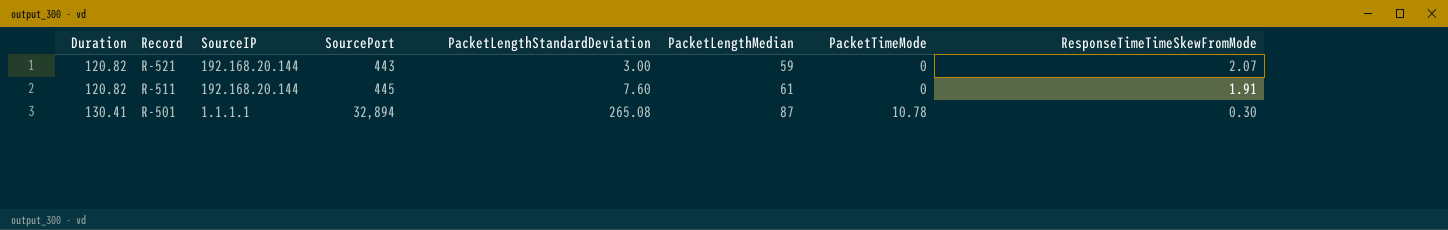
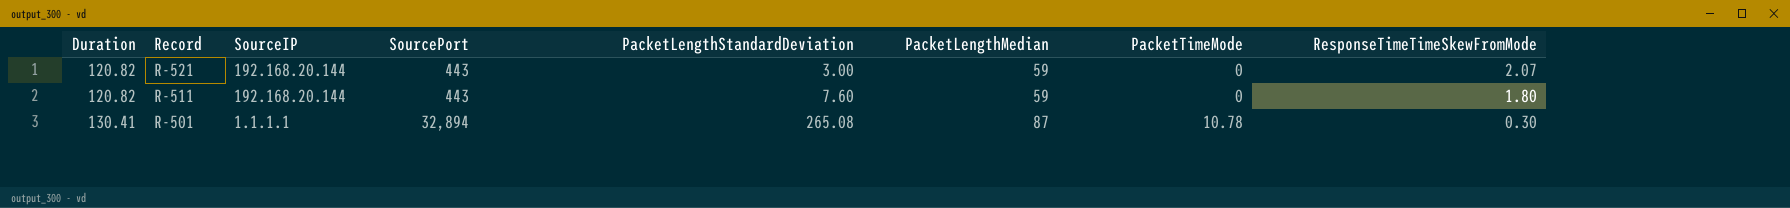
R-511 | SourcePort: 445 -> 443
R-511 | PacketLengthMedian: 61 -> 59
R-511 | ResponseTimeTimeSkewFromMode: 1.91 -> 1.80

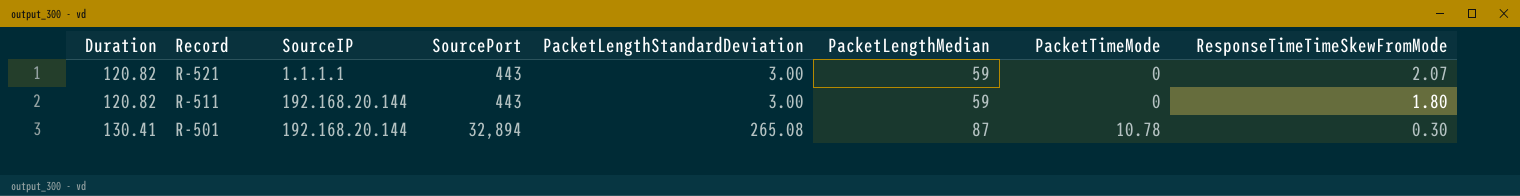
R-521 | SourceIP: 192.168.20.144 -> 1.1.1.1
R-511 | PacketLengthStandardDeviation: 7.60 -> 3.00
R-501 | SourceIP: 1.1.1.1 -> 192.168.20.144

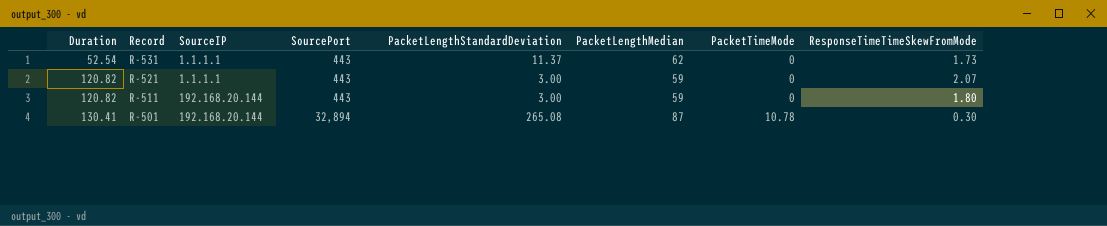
row R-531: none -> 52.54 | 1.1.1.1 | 443 | 11.37 | 62 | 0 | 1.73

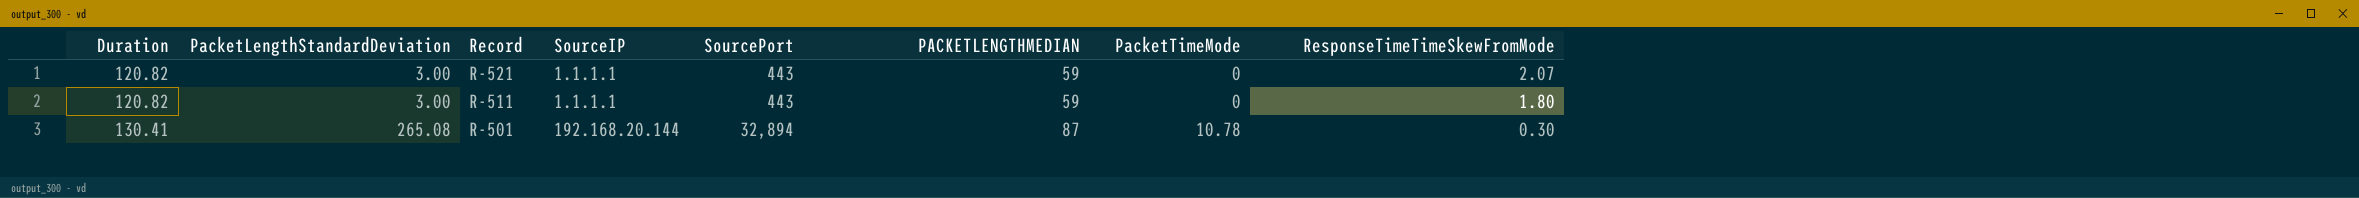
column PacketLengthStandardDeviation | position: 5 -> 2
column name: PacketLengthMedian -> PACKETLENGTHMEDIAN
row R-531: 52.54 | 1.1.1.1 | 443 | 11.37 | 62 | 0 | 1.73 -> none
R-511 | SourceIP: 192.168.20.144 -> 1.1.1.1

